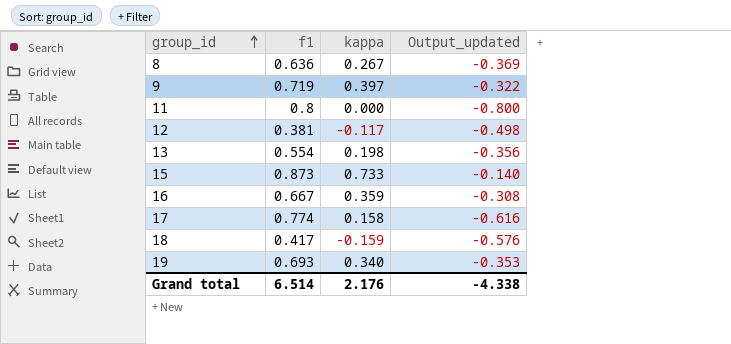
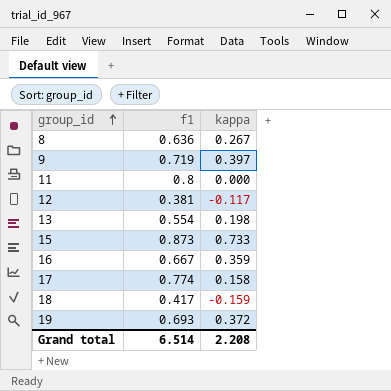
column Output_updated | formula: [kappa] - [f1] -> none
19 | kappa: 0.340 -> 0.372
Grand total | kappa: 2.176 -> 2.208

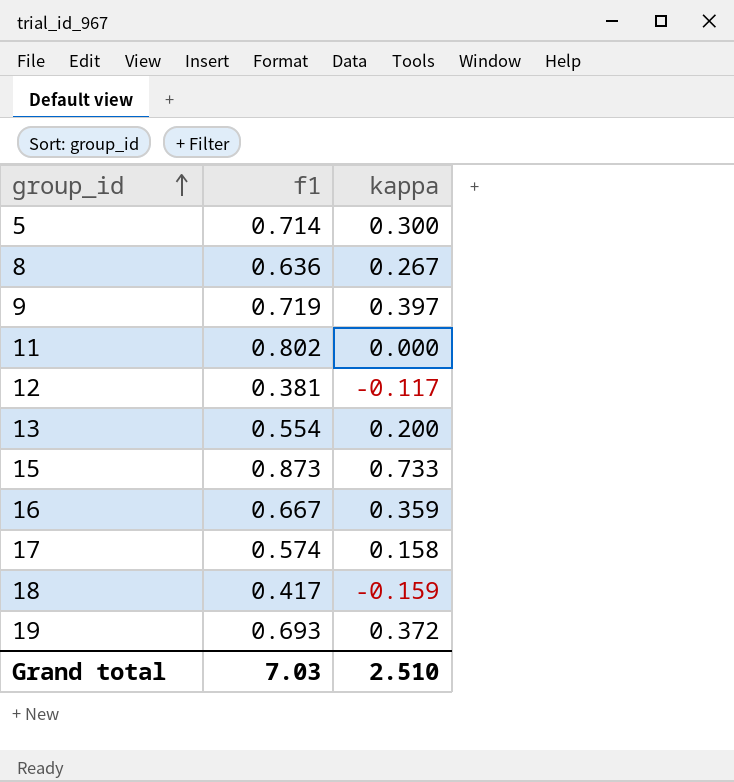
row 5: none -> 0.714 | 0.300
11 | f1: 0.8 -> 0.802
13 | kappa: 0.198 -> 0.200
17 | f1: 0.774 -> 0.574
Grand total | f1: 6.514 -> 7.03
Grand total | kappa: 2.208 -> 2.510

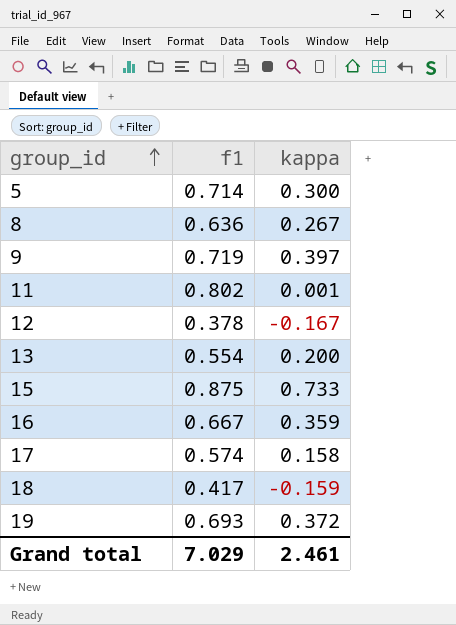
11 | kappa: 0.000 -> 0.001
12 | f1: 0.381 -> 0.378
12 | kappa: -0.117 -> -0.167
15 | f1: 0.873 -> 0.875
Grand total | f1: 7.03 -> 7.029
Grand total | kappa: 2.510 -> 2.461

